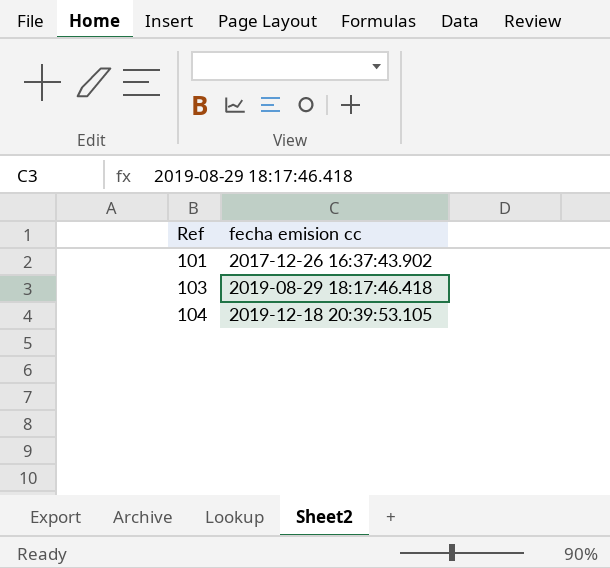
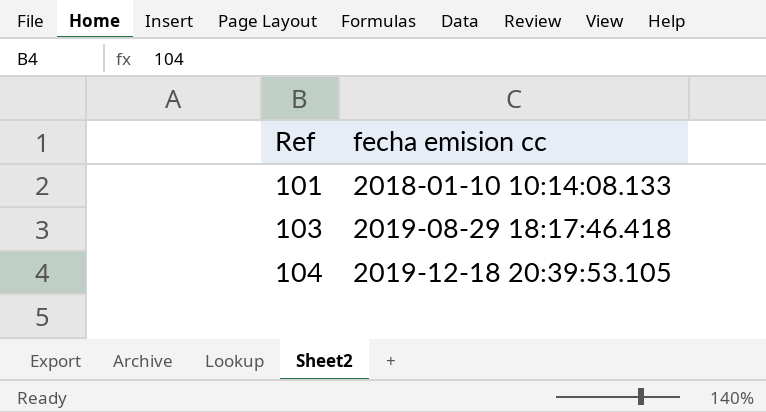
101 | fecha emision cc: 2017-12-26 16:37:43.902 -> 2018-01-10 10:14:08.133

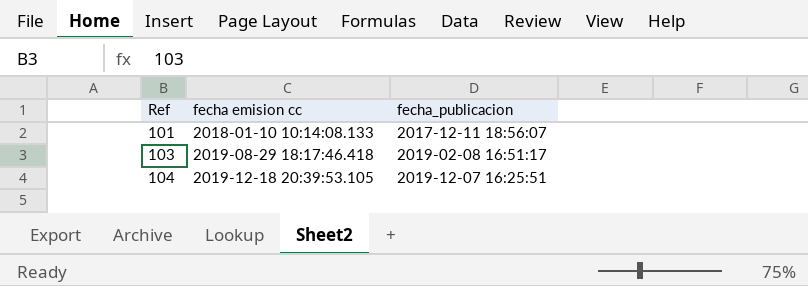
column fecha_publicacion | position: none -> 3

